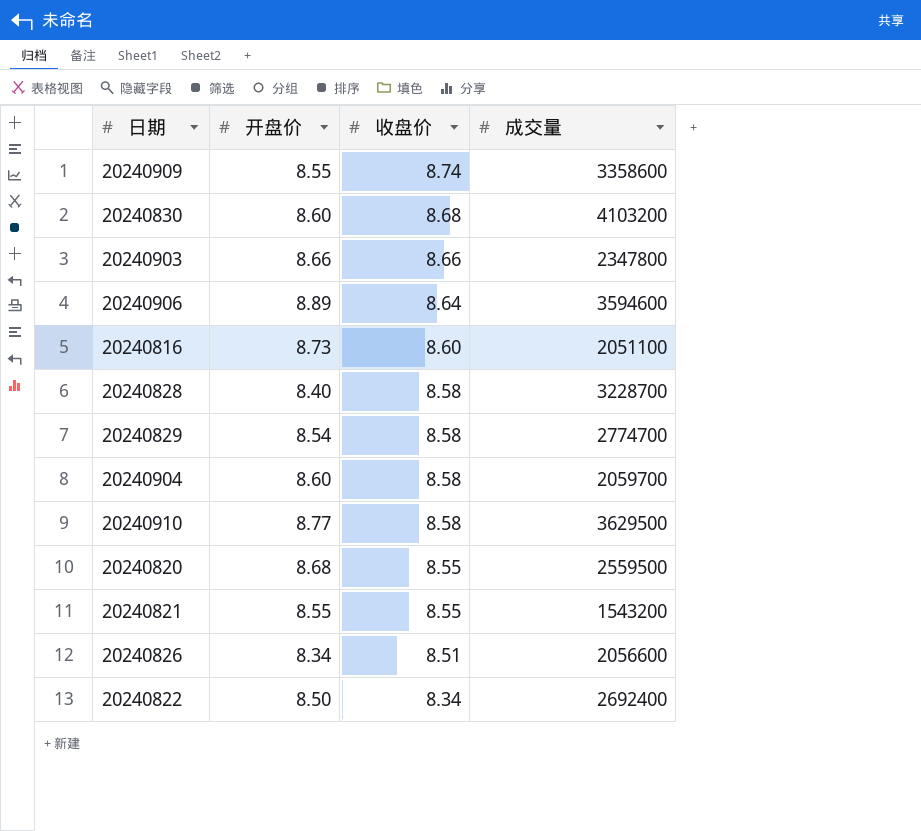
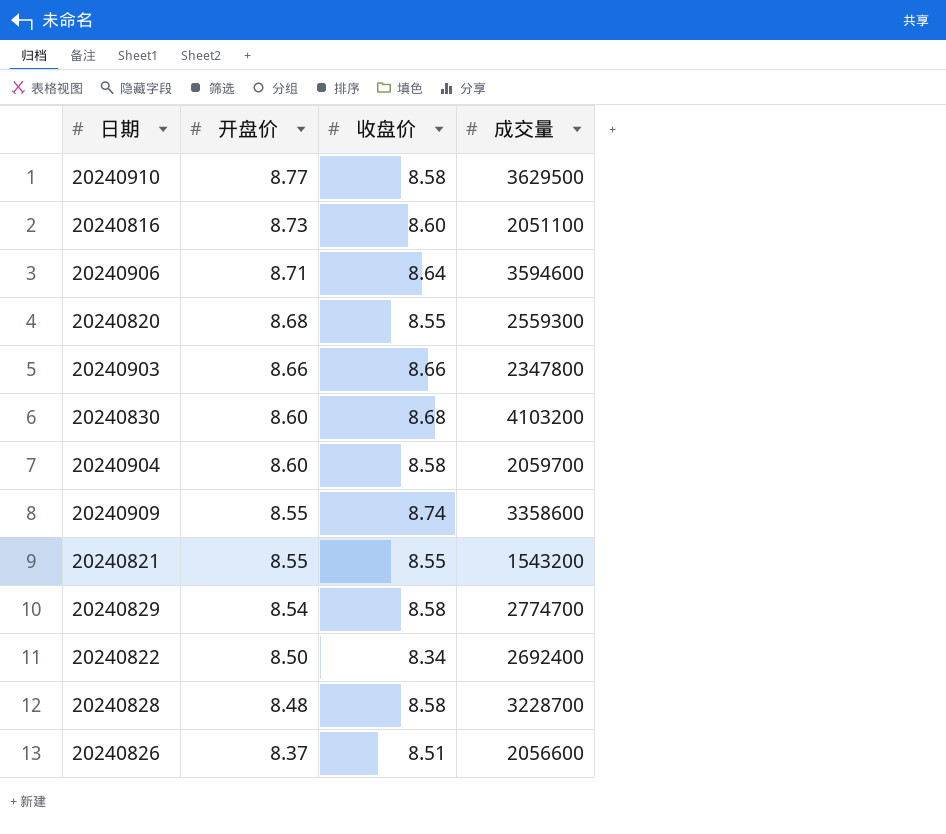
row order: 收盘价 descending -> 开盘价 descending
20240906 | 开盘价: 8.89 -> 8.71
20240820 | 成交量: 2559500 -> 2559300
20240828 | 开盘价: 8.40 -> 8.48
20240826 | 开盘价: 8.34 -> 8.37

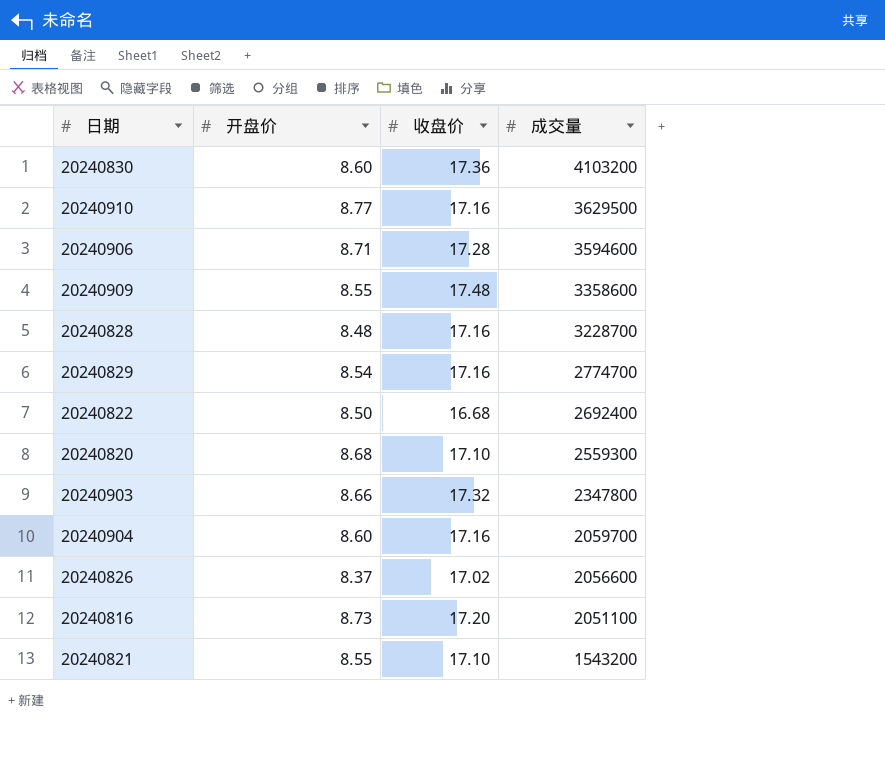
row order: 开盘价 descending -> 成交量 descending
20240830 | 收盘价: 8.68 -> 17.36
20240910 | 收盘价: 8.58 -> 17.16
20240906 | 收盘价: 8.64 -> 17.28
20240909 | 收盘价: 8.74 -> 17.48
20240828 | 收盘价: 8.58 -> 17.16
20240829 | 收盘价: 8.58 -> 17.16
20240822 | 收盘价: 8.34 -> 16.68
20240820 | 收盘价: 8.55 -> 17.10
20240903 | 收盘价: 8.66 -> 17.32
20240904 | 收盘价: 8.58 -> 17.16
20240826 | 收盘价: 8.51 -> 17.02
20240816 | 收盘价: 8.60 -> 17.20
20240821 | 收盘价: 8.55 -> 17.10

